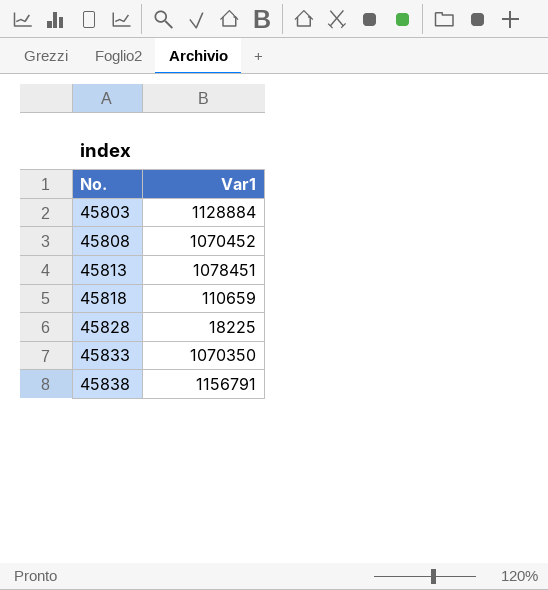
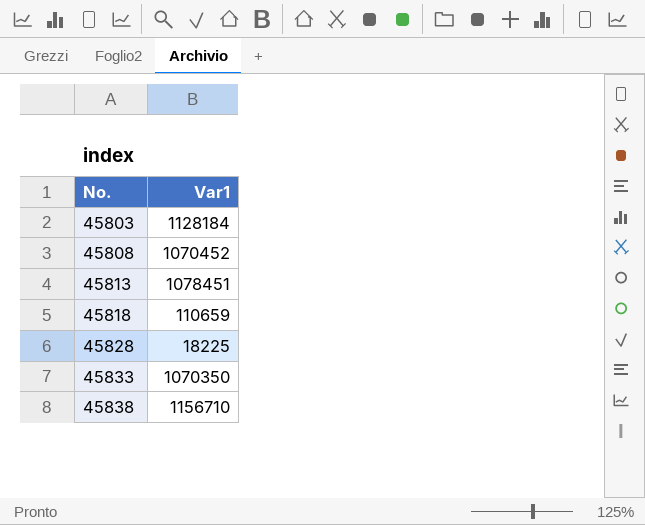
45803 | Var1: 1128884 -> 1128184
45838 | Var1: 1156791 -> 1156710

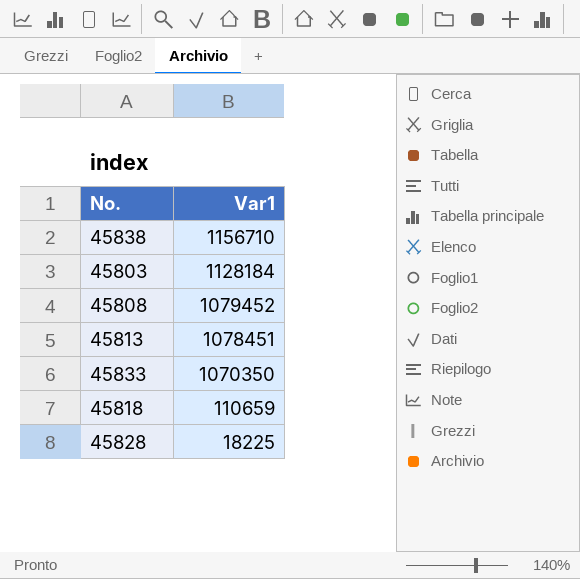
row order: No. ascending -> Var1 descending
45808 | Var1: 1070452 -> 1079452

